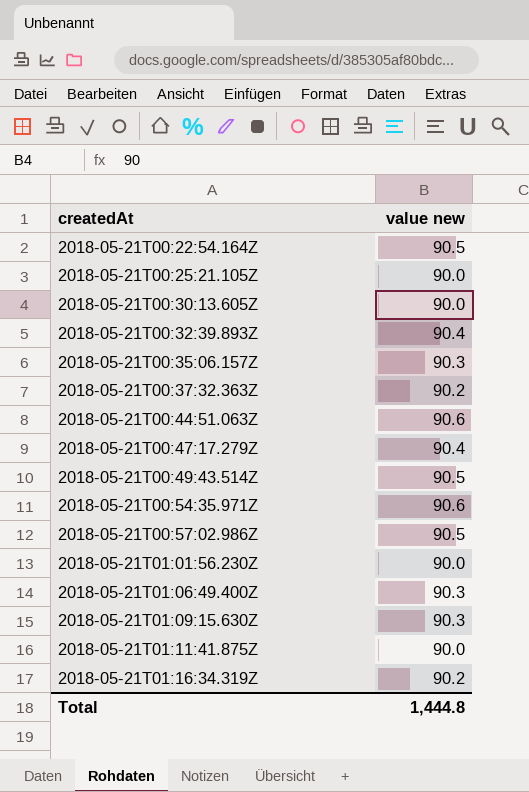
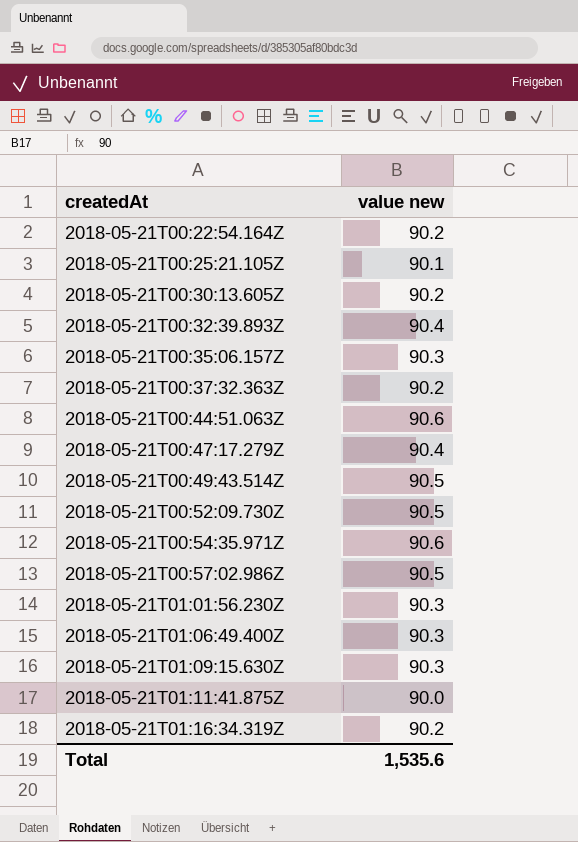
2018-05-21T00:22:54.164Z | value new: 90.5 -> 90.2
2018-05-21T00:25:21.105Z | value new: 90.0 -> 90.1
2018-05-21T00:30:13.605Z | value new: 90.0 -> 90.2
row 2018-05-21T00:52:09.730Z: none -> 90.5
2018-05-21T01:01:56.230Z | value new: 90.0 -> 90.3
Total | value new: 1,444.8 -> 1,535.6

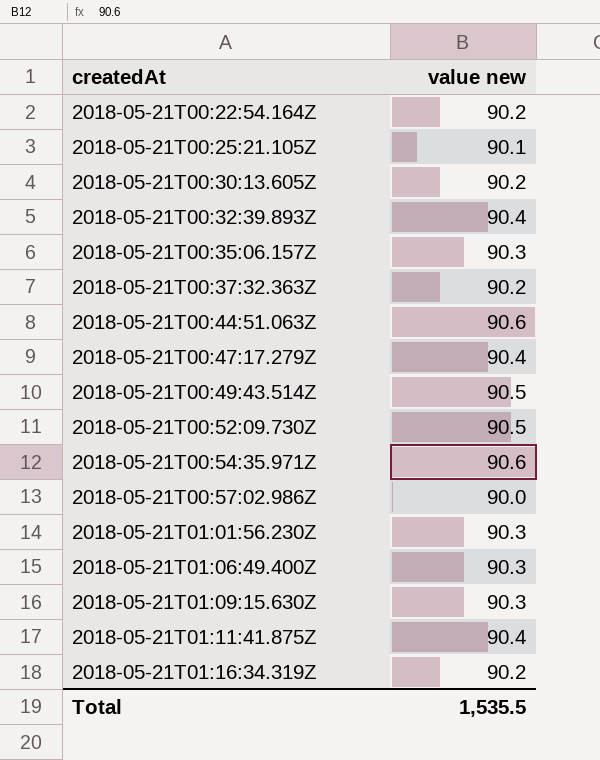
2018-05-21T00:57:02.986Z | value new: 90.5 -> 90.0
2018-05-21T01:11:41.875Z | value new: 90.0 -> 90.4
Total | value new: 1,535.6 -> 1,535.5

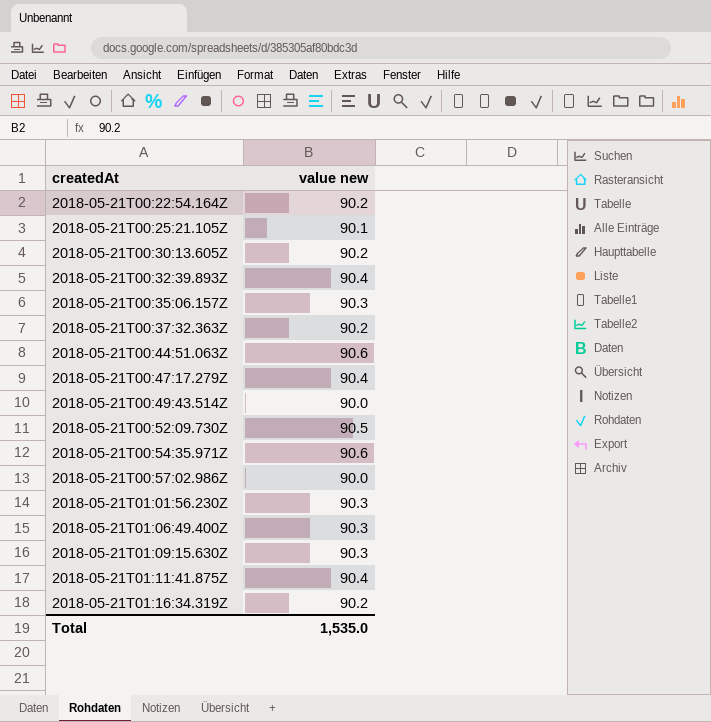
2018-05-21T00:49:43.514Z | value new: 90.5 -> 90.0
Total | value new: 1,535.5 -> 1,535.0

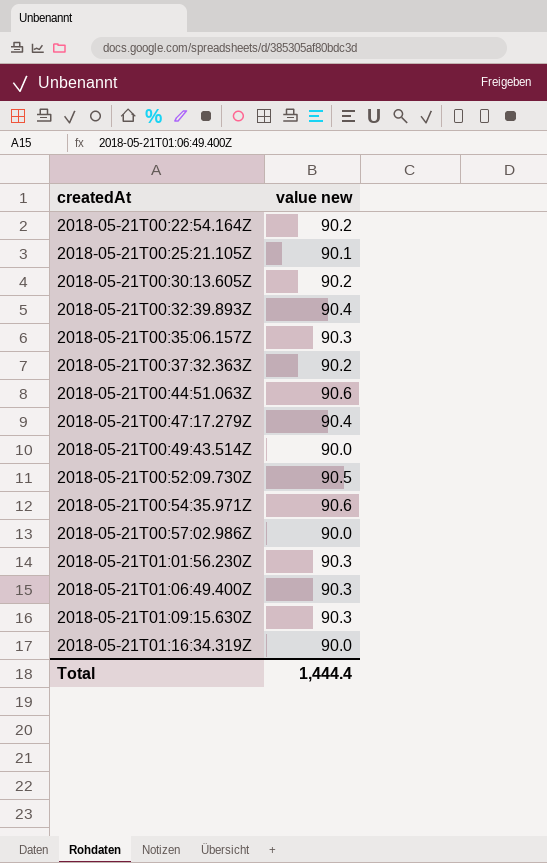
row 2018-05-21T01:11:41.875Z: 90.4 -> none
2018-05-21T01:16:34.319Z | value new: 90.2 -> 90.0
Total | value new: 1,535.0 -> 1,444.4

